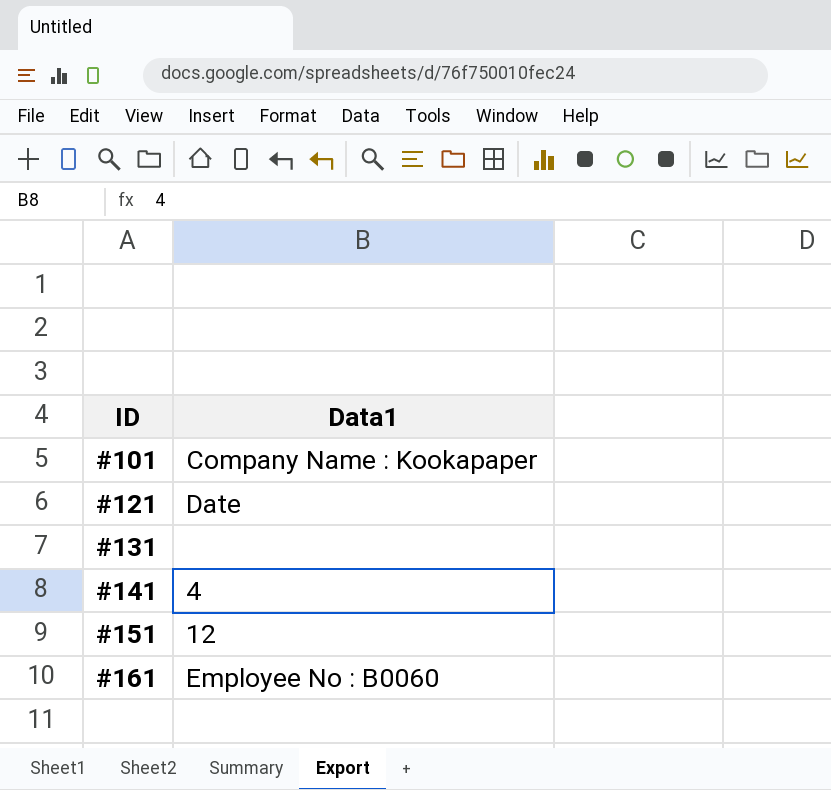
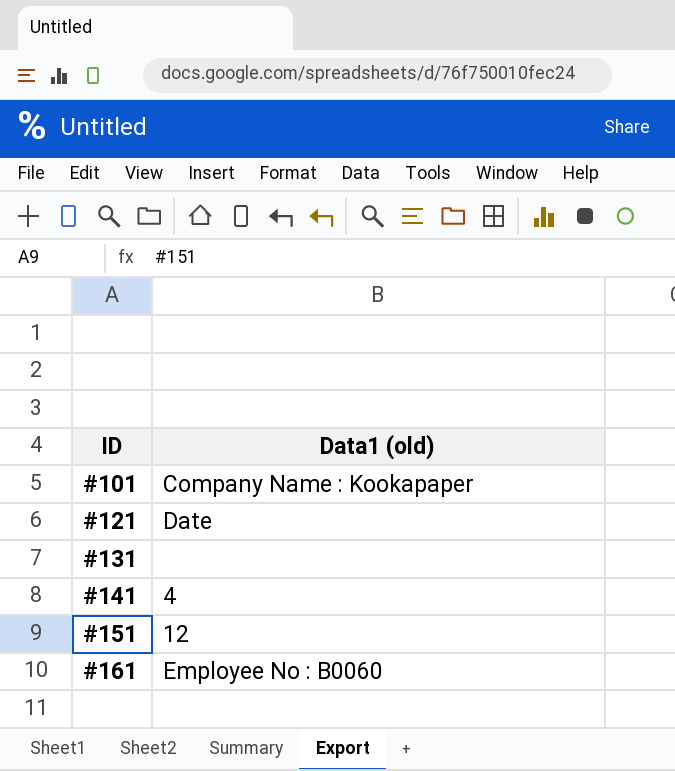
column name: Data1 -> Data1 (old)

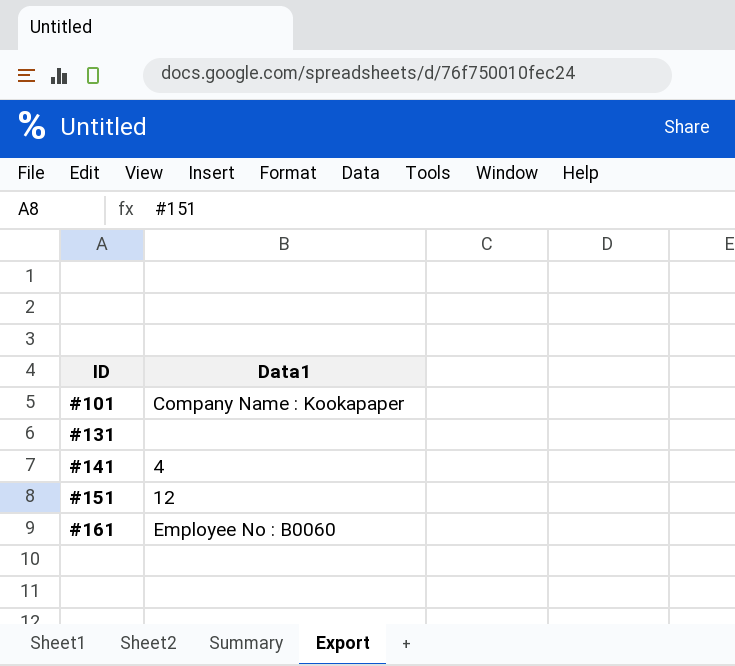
column name: Data1 (old) -> Data1
row #121: Date -> none

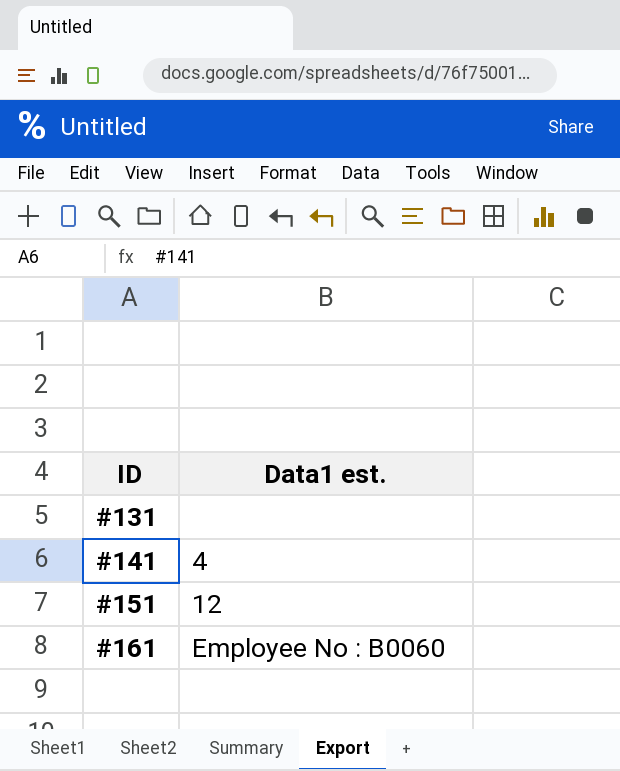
column name: Data1 -> Data1 est.
row #101: Company Name : Kookapaper -> none

